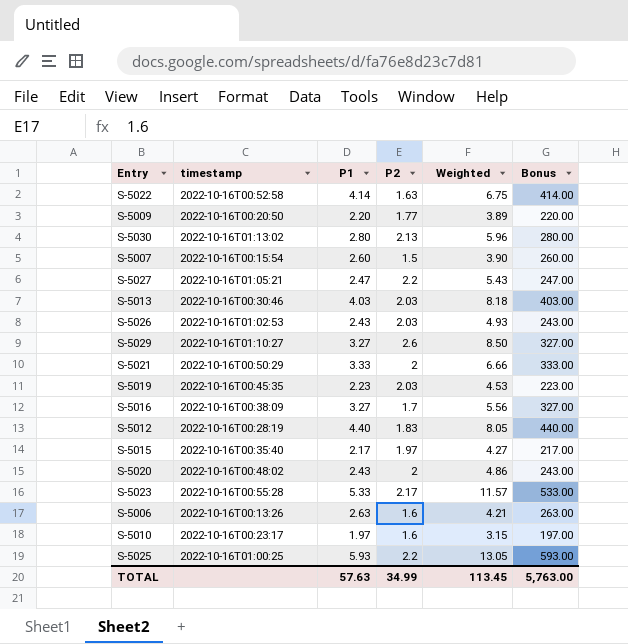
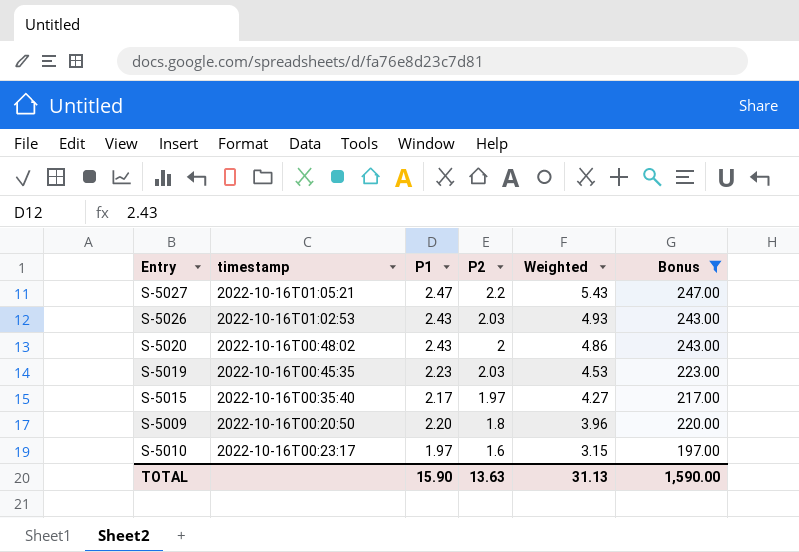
filter: none -> Bonus <= 247.00
row order: none -> Weighted descending
S-5009 | P2: 1.77 -> 1.8
S-5009 | Weighted: 3.89 -> 3.96
TOTAL | P1: 57.63 -> 15.90
TOTAL | P2: 34.99 -> 13.63
TOTAL | Weighted: 113.45 -> 31.13
TOTAL | Bonus: 5,763.00 -> 1,590.00

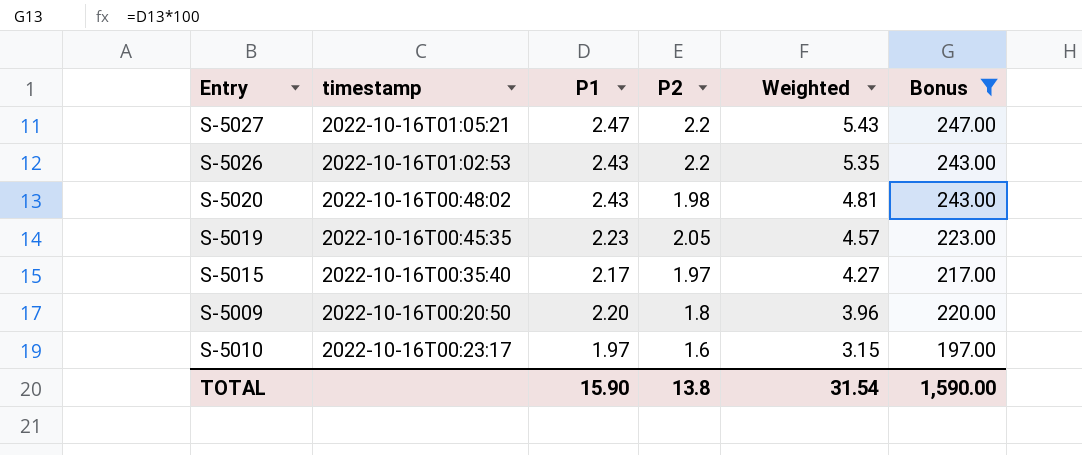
S-5026 | P2: 2.03 -> 2.2
S-5026 | Weighted: 4.93 -> 5.35
S-5020 | P2: 2 -> 1.98
S-5020 | Weighted: 4.86 -> 4.81
S-5019 | P2: 2.03 -> 2.05
S-5019 | Weighted: 4.53 -> 4.57
TOTAL | P2: 13.63 -> 13.8
TOTAL | Weighted: 31.13 -> 31.54

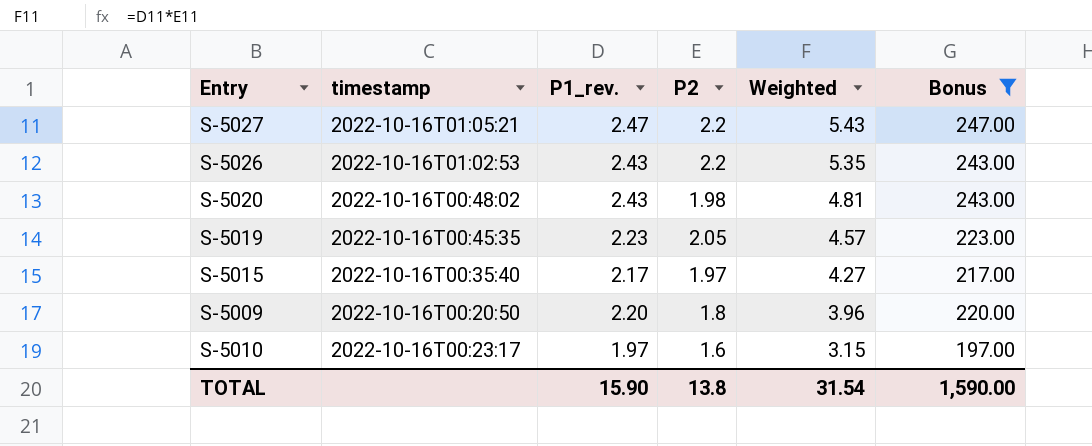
column name: P1 -> P1_rev.

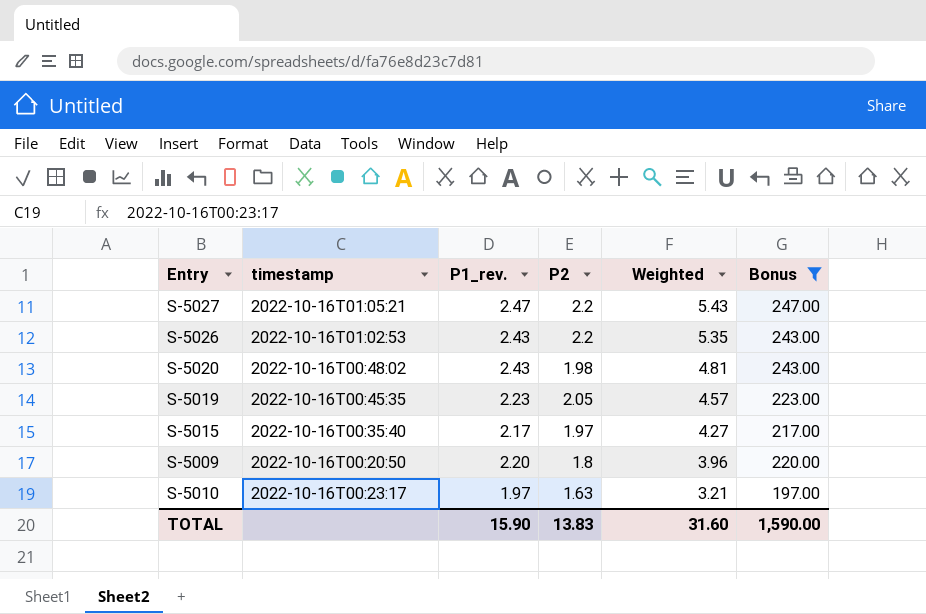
S-5010 | P2: 1.6 -> 1.63
S-5010 | Weighted: 3.15 -> 3.21
TOTAL | P2: 13.8 -> 13.83
TOTAL | Weighted: 31.54 -> 31.60

